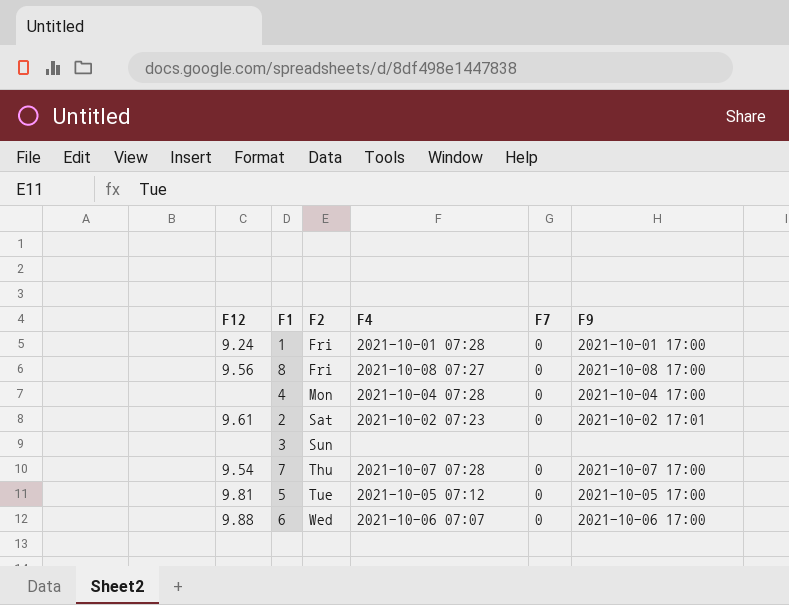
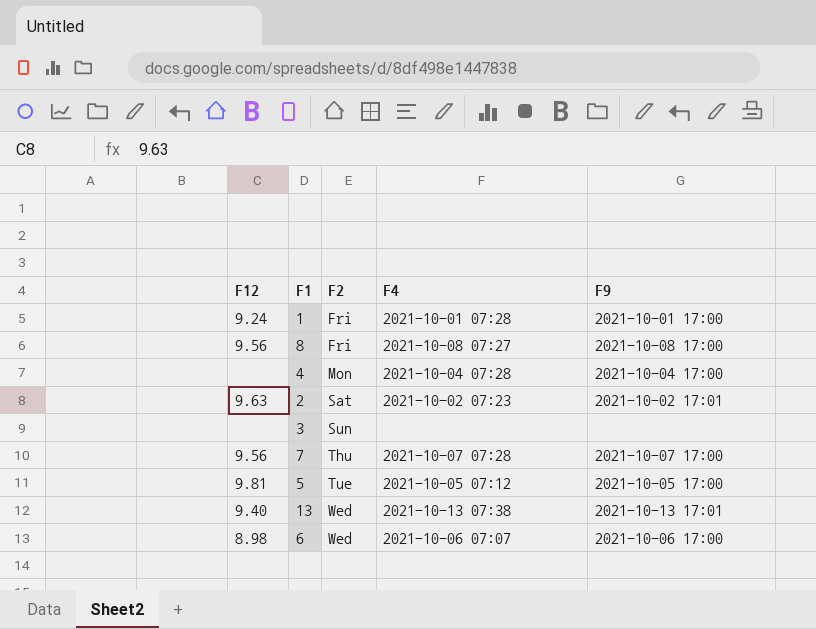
column F7 | position: 5 -> none
2 | F12: 9.61 -> 9.63
7 | F12: 9.54 -> 9.56
row 13: none -> 9.40 | Wed | 2021-10-13 07:38 | 2021-10-13 17:01
6 | F12: 9.88 -> 8.98

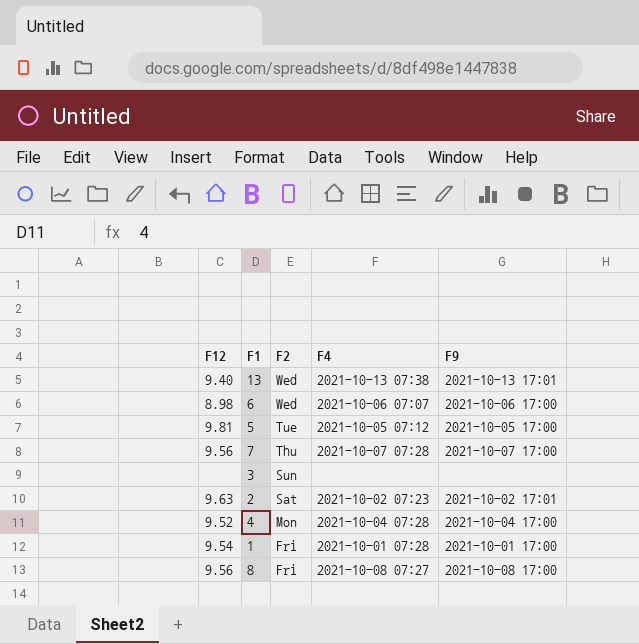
row order: F2 ascending -> F2 descending
4 | F12: none -> 9.52
1 | F12: 9.24 -> 9.54

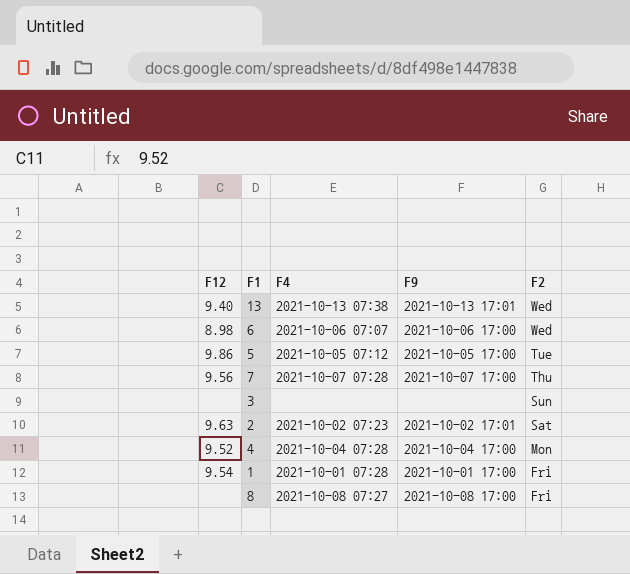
column F2 | position: 3 -> 5
5 | F12: 9.81 -> 9.86
8 | F12: 9.56 -> none

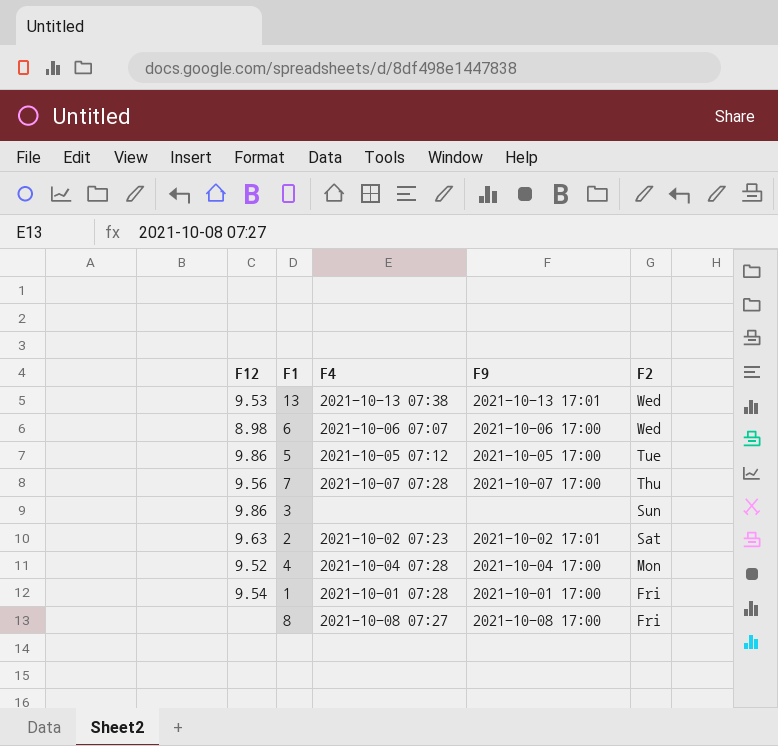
13 | F12: 9.40 -> 9.53
3 | F12: none -> 9.86

